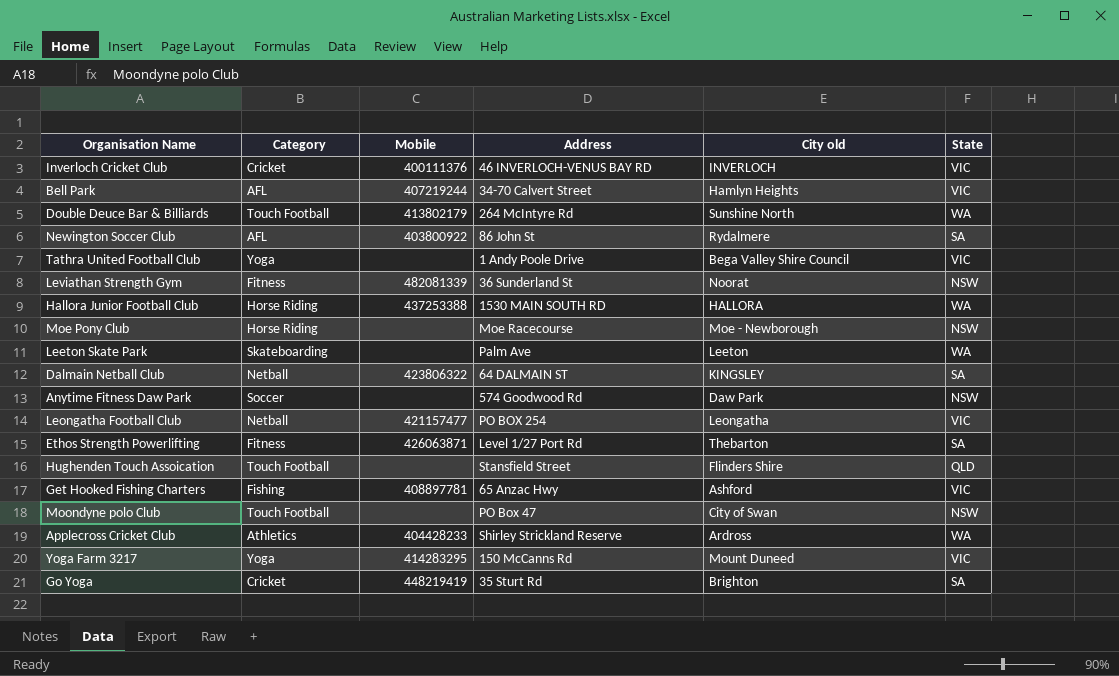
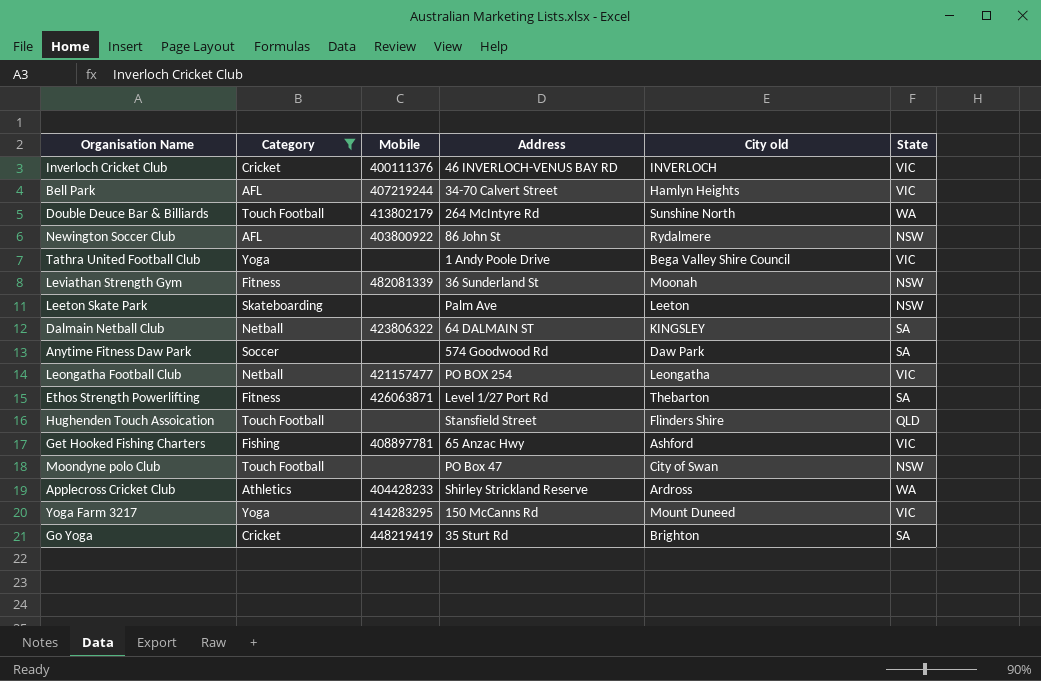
filter: none -> Category != Horse Riding
Newington Soccer Club | State: SA -> NSW
Leviathan Strength Gym | City old: Noorat -> Moonah
Leeton Skate Park | State: WA -> NSW
Anytime Fitness Daw Park | State: NSW -> SA

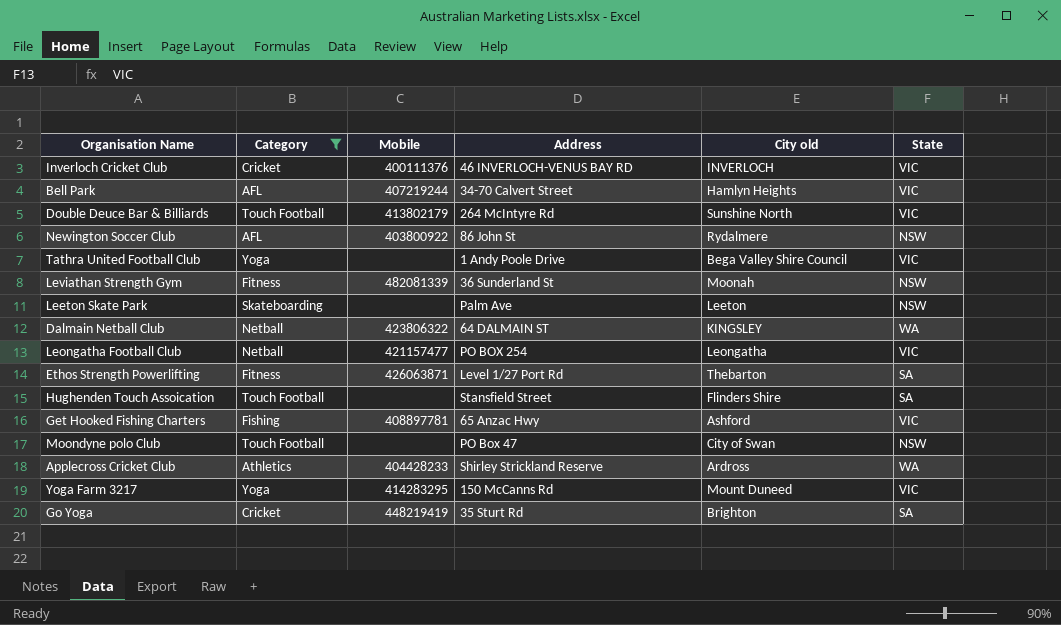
row Anytime Fitness Daw Park: Soccer | none | 574 Goodwood Rd | Daw Park | SA -> none
Double Deuce Bar & Billiards | State: WA -> VIC
Dalmain Netball Club | State: SA -> WA
Hughenden Touch Assoication | State: QLD -> SA

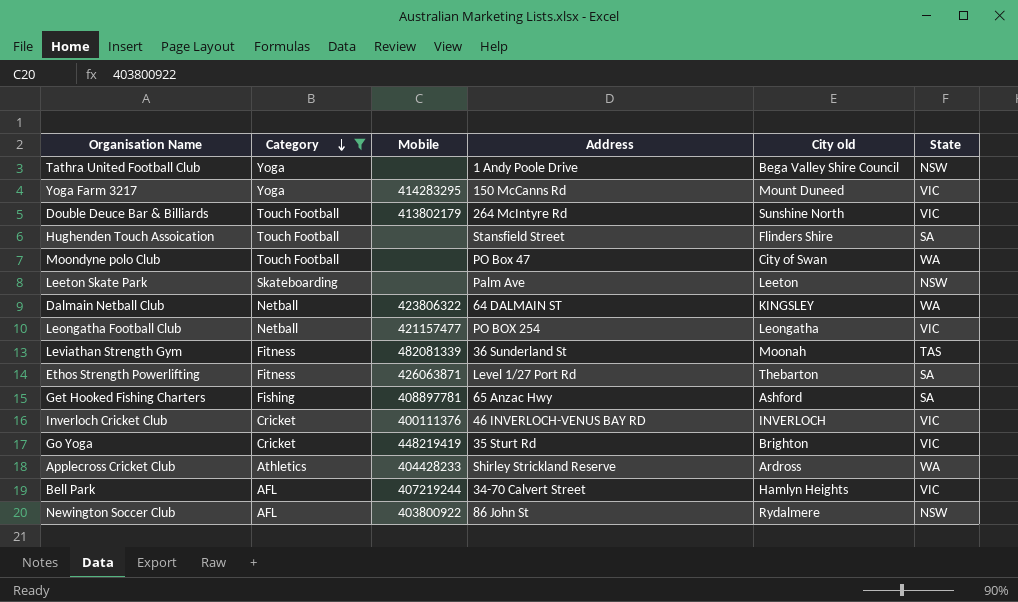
row order: none -> Category descending
Tathra United Football Club | State: VIC -> NSW
Moondyne polo Club | State: NSW -> WA
Leviathan Strength Gym | State: NSW -> TAS
Get Hooked Fishing Charters | State: VIC -> SA
Go Yoga | State: SA -> VIC

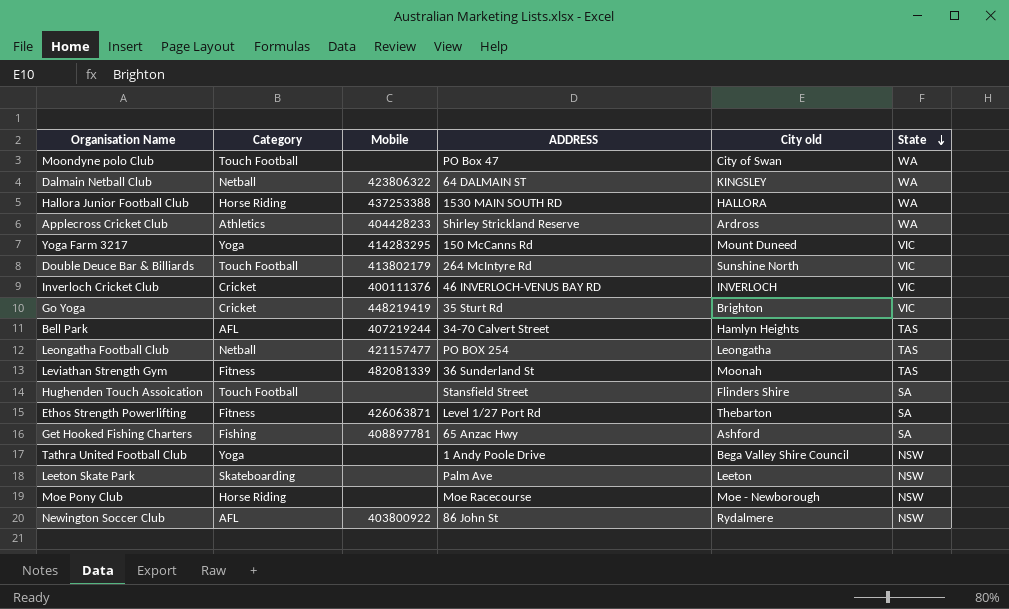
filter: Category != Horse Riding -> none
row order: Category descending -> State descending
column name: Address -> ADDRESS
Bell Park | State: VIC -> TAS
Leongatha Football Club | State: VIC -> TAS

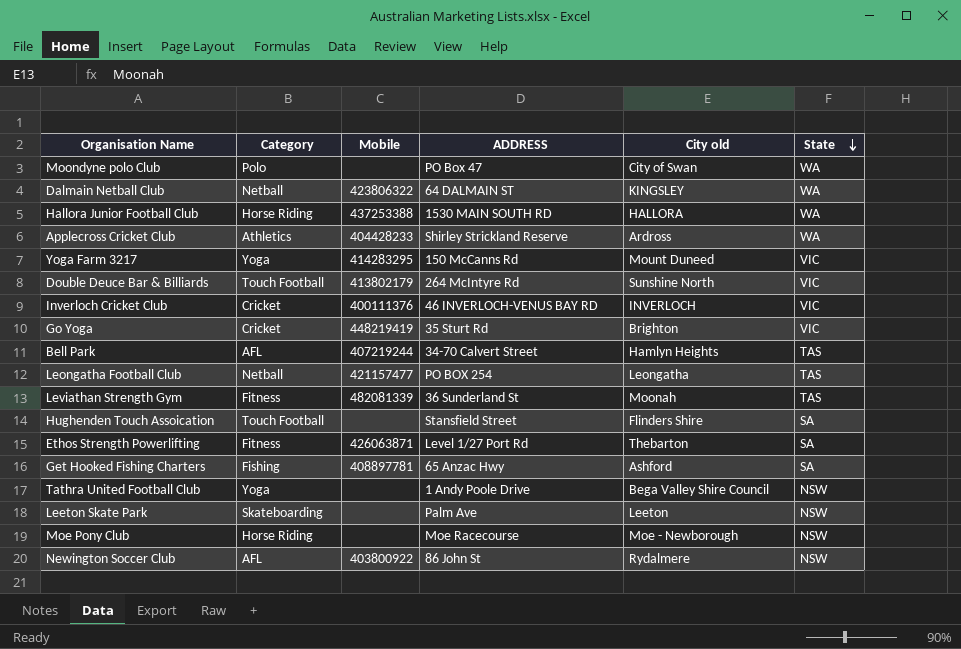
Moondyne polo Club | Category: Touch Football -> Polo

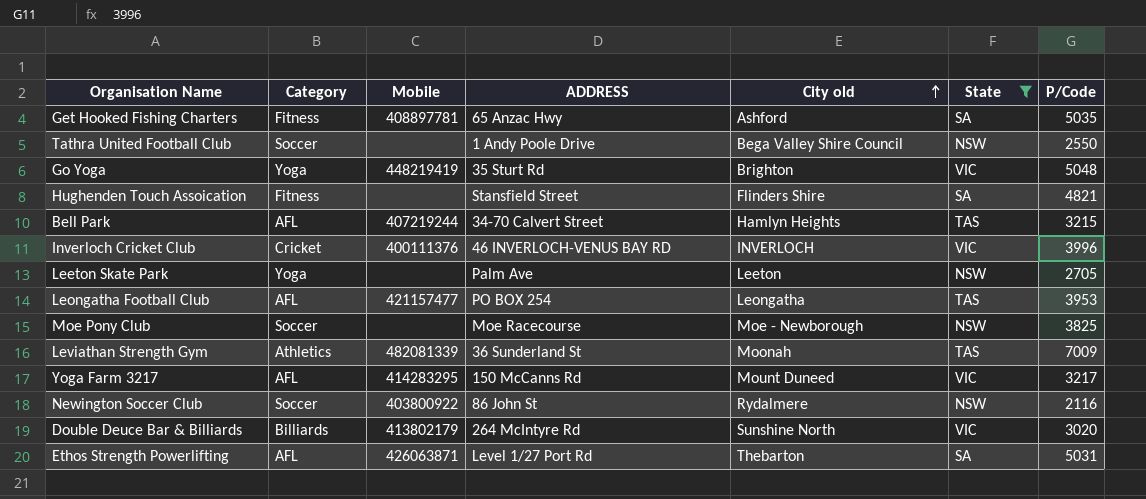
filter: none -> State != WA
row order: State descending -> City old ascending
column P/Code | position: none -> 7
Get Hooked Fishing Charters | Category: Fishing -> Fitness
Tathra United Football Club | Category: Yoga -> Soccer
Go Yoga | Category: Cricket -> Yoga
Hughenden Touch Assoication | Category: Touch Football -> Fitness
Leeton Skate Park | Category: Skateboarding -> Yoga
Leongatha Football Club | Category: Netball -> AFL
Moe Pony Club | Category: Horse Riding -> Soccer
Leviathan Strength Gym | Category: Fitness -> Athletics
Yoga Farm 3217 | Category: Yoga -> AFL
Newington Soccer Club | Category: AFL -> Soccer
Double Deuce Bar & Billiards | Category: Touch Football -> Billiards
Ethos Strength Powerlifting | Category: Fitness -> AFL

